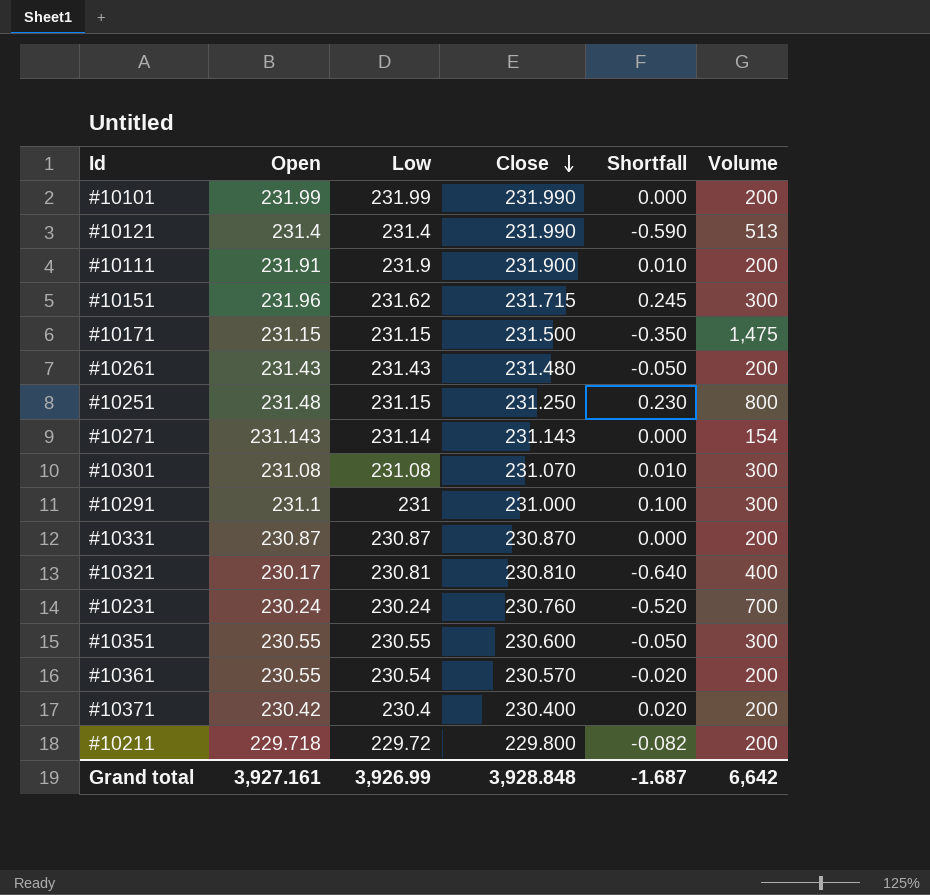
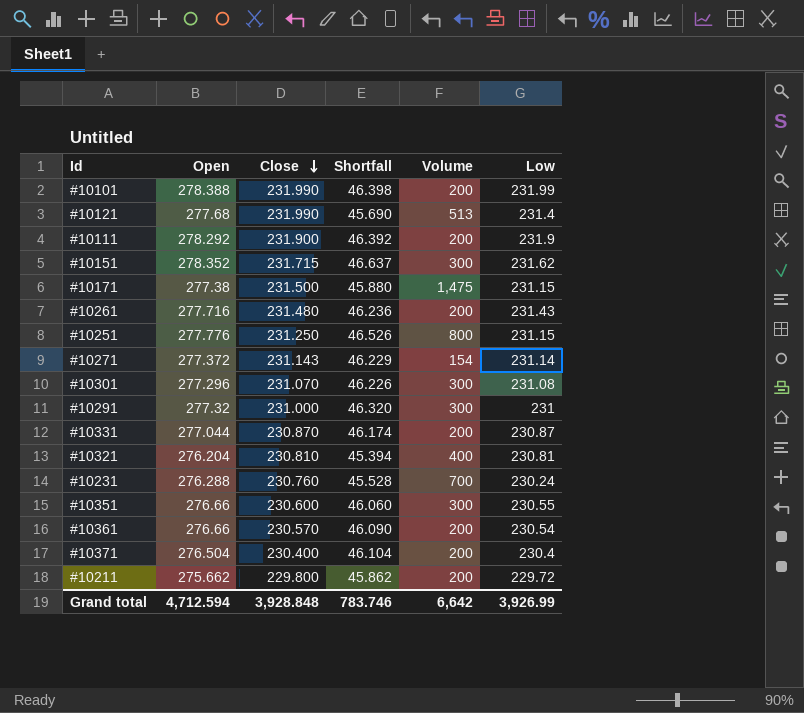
column Low | position: 3 -> 6
#10101 | Open: 231.99 -> 278.388
#10101 | Shortfall: 0.000 -> 46.398
#10121 | Open: 231.4 -> 277.68
#10121 | Shortfall: -0.590 -> 45.690
#10111 | Open: 231.91 -> 278.292
#10111 | Shortfall: 0.010 -> 46.392
#10151 | Open: 231.96 -> 278.352
#10151 | Shortfall: 0.245 -> 46.637
#10171 | Open: 231.15 -> 277.38
#10171 | Shortfall: -0.350 -> 45.880
#10261 | Open: 231.43 -> 277.716
#10261 | Shortfall: -0.050 -> 46.236
#10251 | Open: 231.48 -> 277.776
#10251 | Shortfall: 0.230 -> 46.526
#10271 | Open: 231.143 -> 277.372
#10271 | Shortfall: 0.000 -> 46.229
#10301 | Open: 231.08 -> 277.296
#10301 | Shortfall: 0.010 -> 46.226
#10291 | Open: 231.1 -> 277.32
#10291 | Shortfall: 0.100 -> 46.320
#10331 | Open: 230.87 -> 277.044
#10331 | Shortfall: 0.000 -> 46.174
#10321 | Open: 230.17 -> 276.204
#10321 | Shortfall: -0.640 -> 45.394
#10231 | Open: 230.24 -> 276.288
#10231 | Shortfall: -0.520 -> 45.528
#10351 | Open: 230.55 -> 276.66
#10351 | Shortfall: -0.050 -> 46.060
#10361 | Open: 230.55 -> 276.66
#10361 | Shortfall: -0.020 -> 46.090
#10371 | Open: 230.42 -> 276.504
#10371 | Shortfall: 0.020 -> 46.104
#10211 | Open: 229.718 -> 275.662
#10211 | Shortfall: -0.082 -> 45.862
Grand total | Open: 3,927.161 -> 4,712.594
Grand total | Shortfall: -1.687 -> 783.746

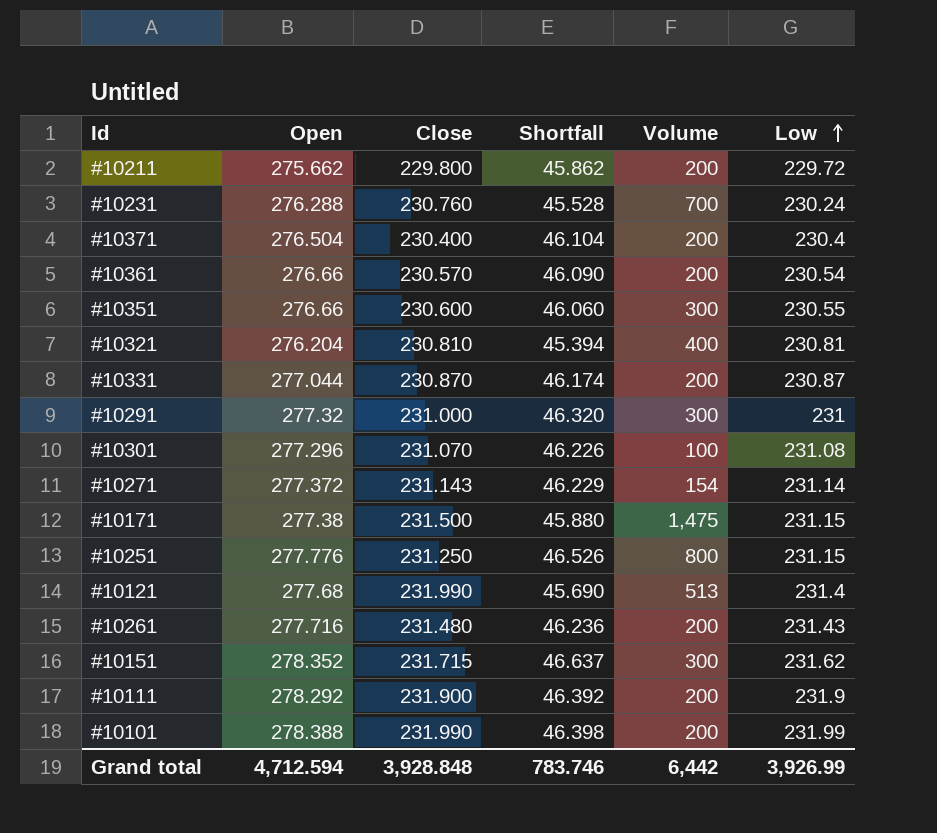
row order: Close descending -> Low ascending
#10301 | Volume: 300 -> 100
Grand total | Volume: 6,642 -> 6,442

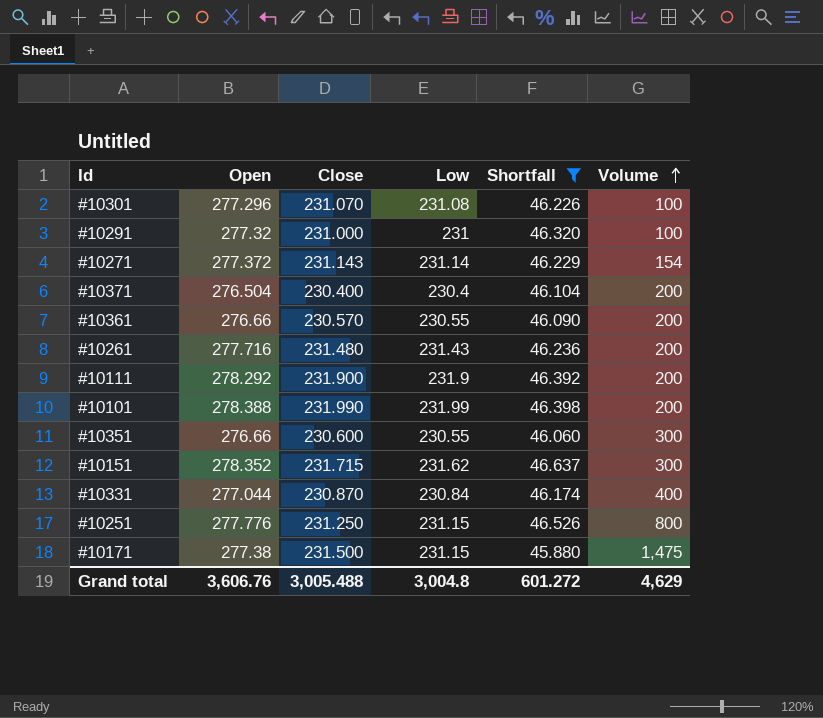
filter: none -> Shortfall >= 45.880
row order: Low ascending -> Volume ascending
column Low | position: 6 -> 4
#10291 | Volume: 300 -> 100
#10361 | Low: 230.54 -> 230.55
#10331 | Low: 230.87 -> 230.84
#10331 | Volume: 200 -> 400
Grand total | Open: 4,712.594 -> 3,606.76
Grand total | Close: 3,928.848 -> 3,005.488
Grand total | Low: 3,926.99 -> 3,004.8
Grand total | Shortfall: 783.746 -> 601.272
Grand total | Volume: 6,442 -> 4,629

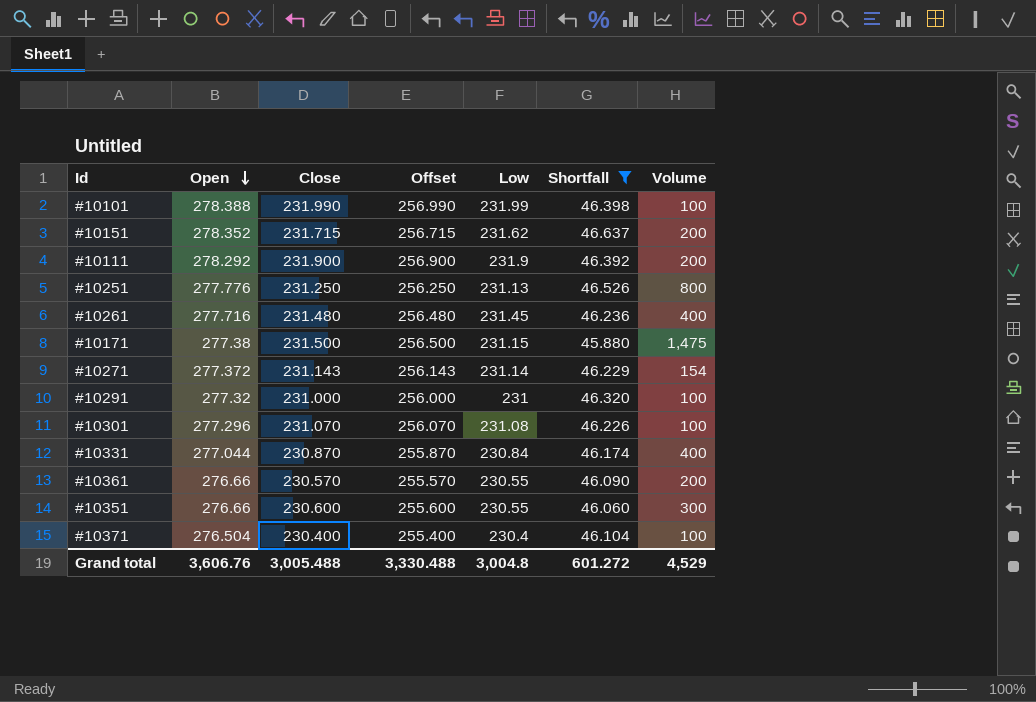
row order: Volume ascending -> Open descending
column Offset | formula: none -> [Close] + 25
#10101 | Volume: 200 -> 100
#10151 | Volume: 300 -> 200
#10251 | Low: 231.15 -> 231.13
#10261 | Low: 231.43 -> 231.45
#10261 | Volume: 200 -> 400
#10371 | Volume: 200 -> 100
Grand total | Volume: 4,629 -> 4,529

